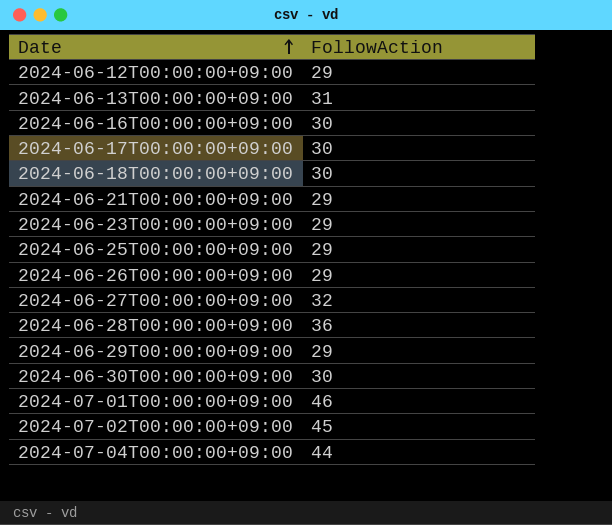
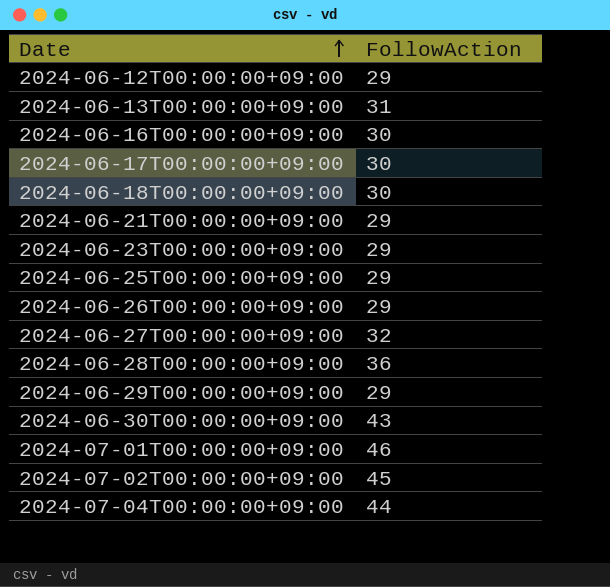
2024-06-30T00:00:00+09:00 | FollowAction: 30 -> 43

